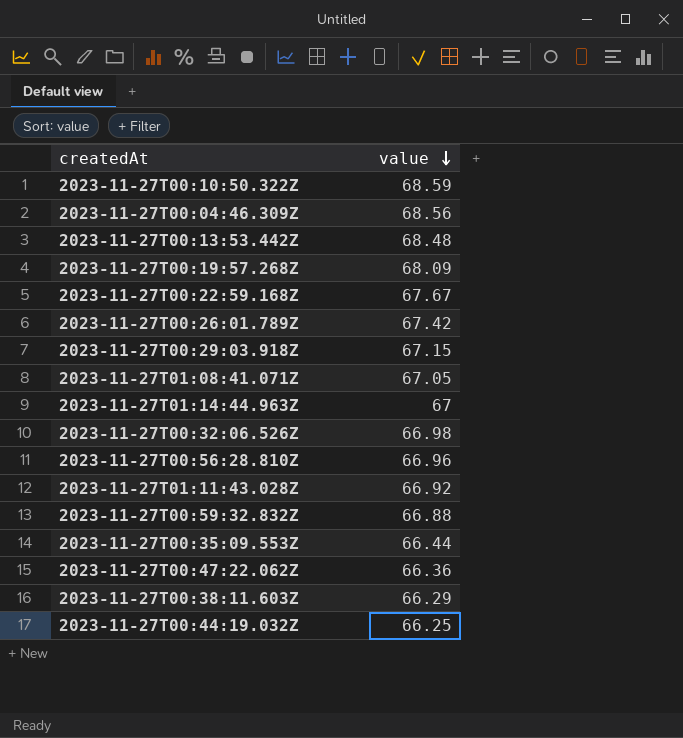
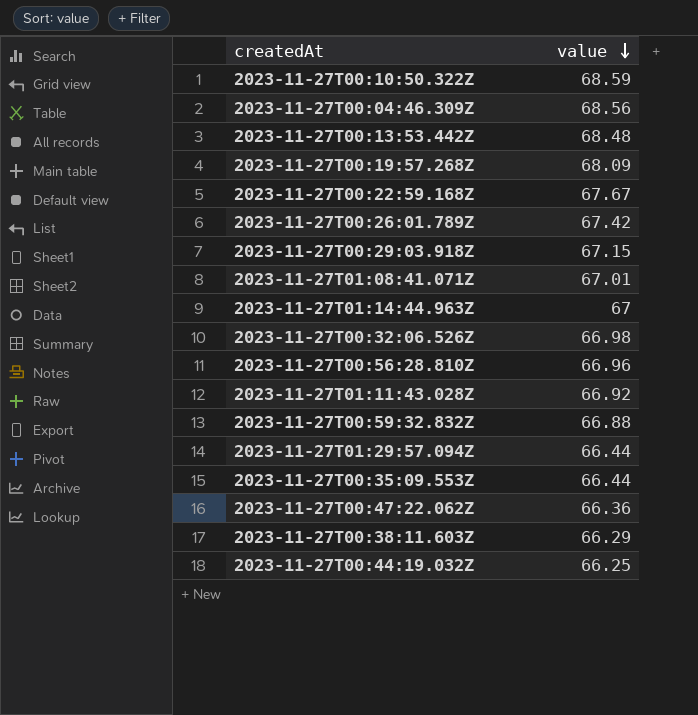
2023-11-27T01:08:41.071Z | value: 67.05 -> 67.01
row 2023-11-27T01:29:57.094Z: none -> 66.44

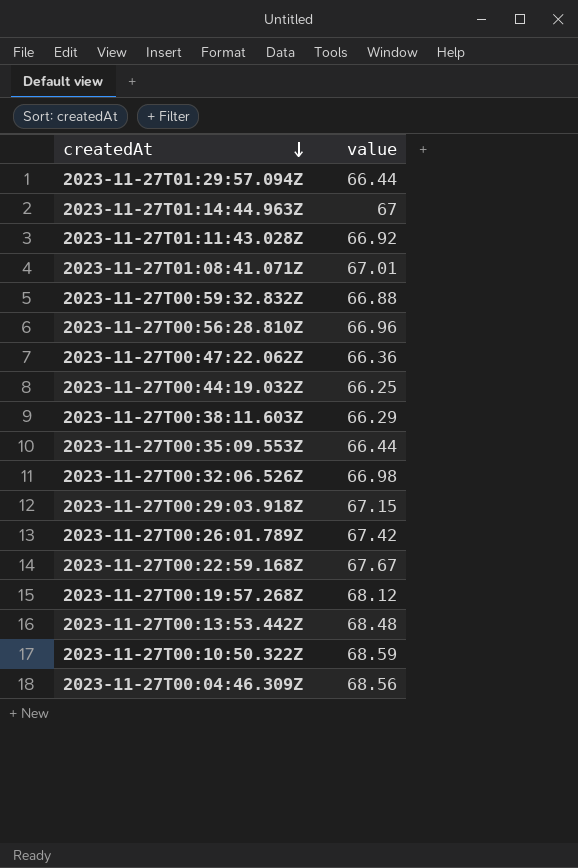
row order: value descending -> createdAt descending
2023-11-27T00:19:57.268Z | value: 68.09 -> 68.12

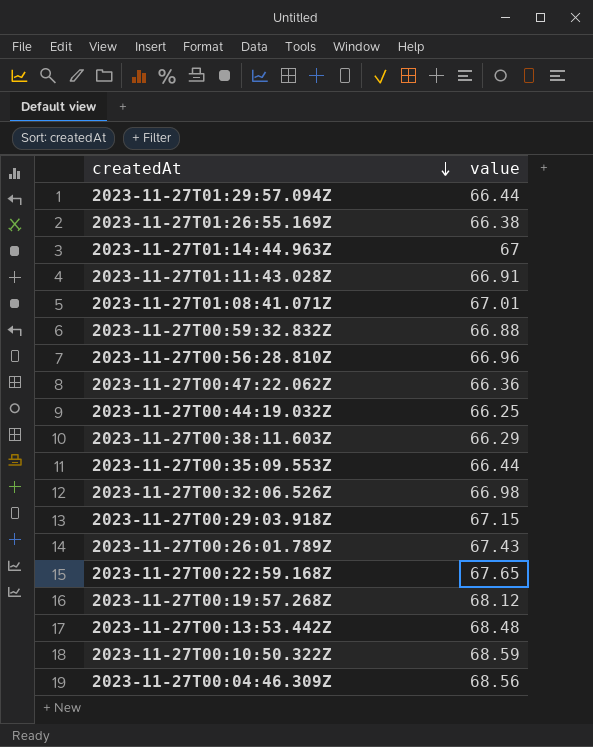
row 2023-11-27T01:26:55.169Z: none -> 66.38
2023-11-27T01:11:43.028Z | value: 66.92 -> 66.91
2023-11-27T00:26:01.789Z | value: 67.42 -> 67.43
2023-11-27T00:22:59.168Z | value: 67.67 -> 67.65

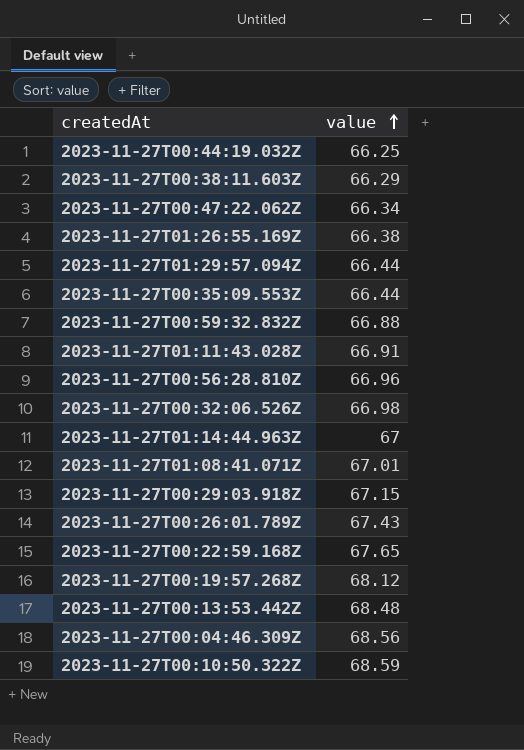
row order: createdAt descending -> value ascending
2023-11-27T00:47:22.062Z | value: 66.36 -> 66.34

